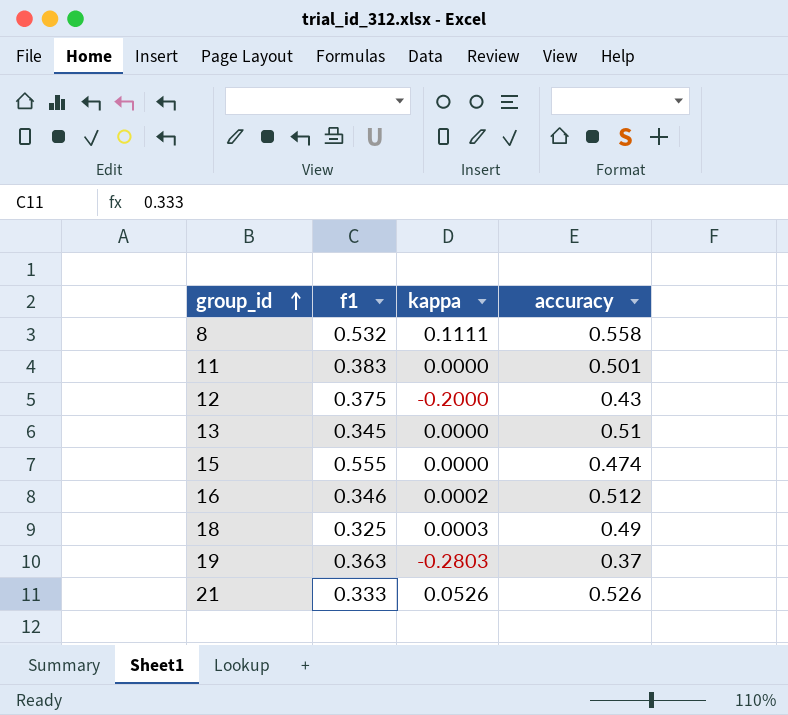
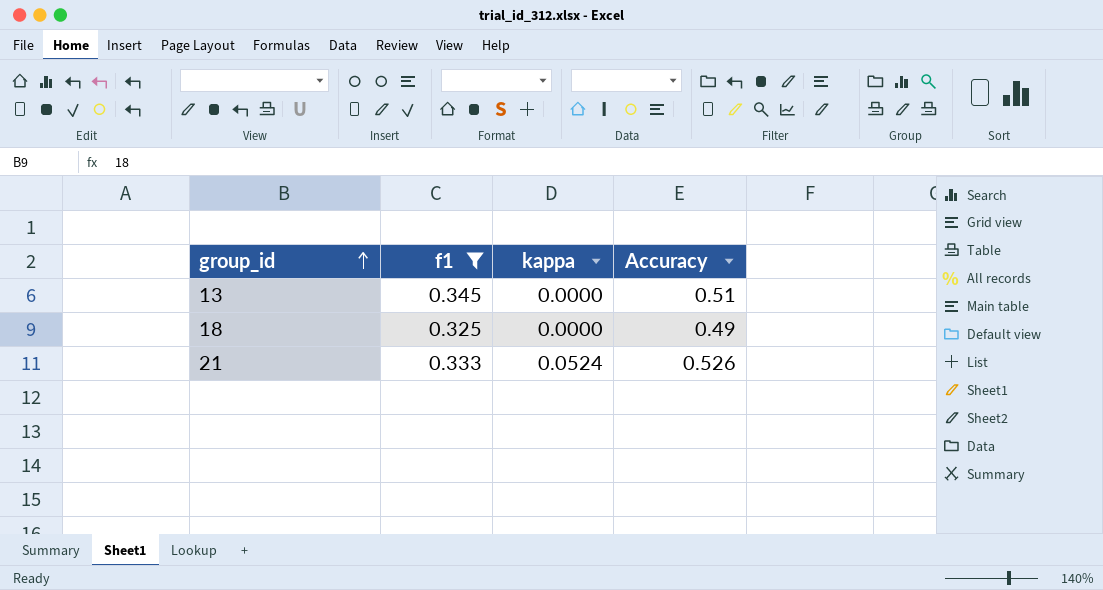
filter: none -> f1 <= 0.345
column name: accuracy -> Accuracy
18 | kappa: 0.0003 -> 0.0000
21 | kappa: 0.0526 -> 0.0524

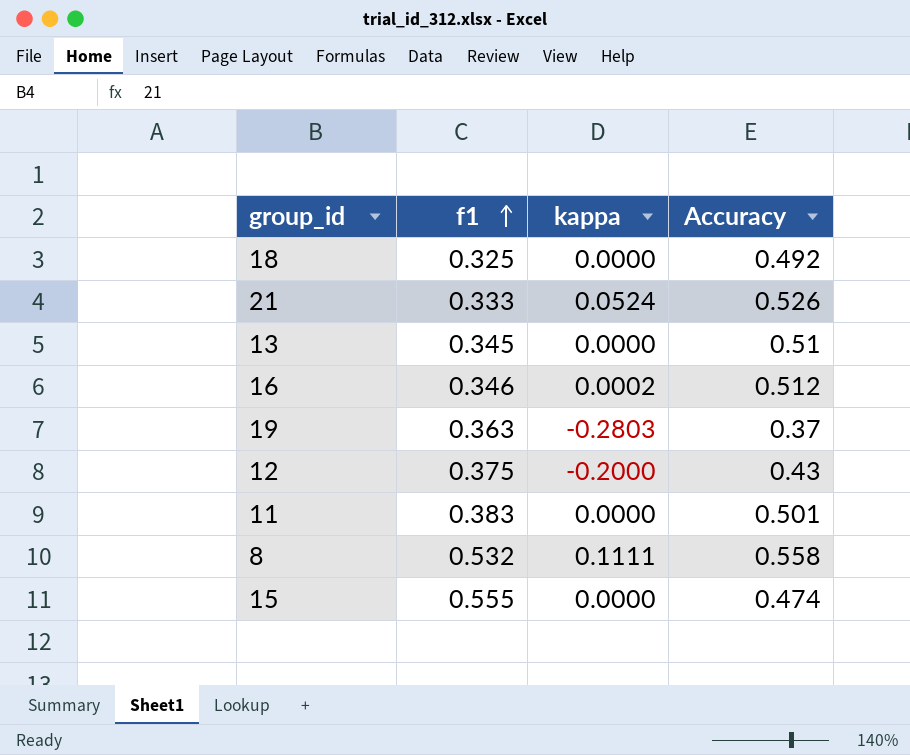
filter: f1 <= 0.345 -> none
row order: group_id ascending -> f1 ascending
18 | Accuracy: 0.49 -> 0.492

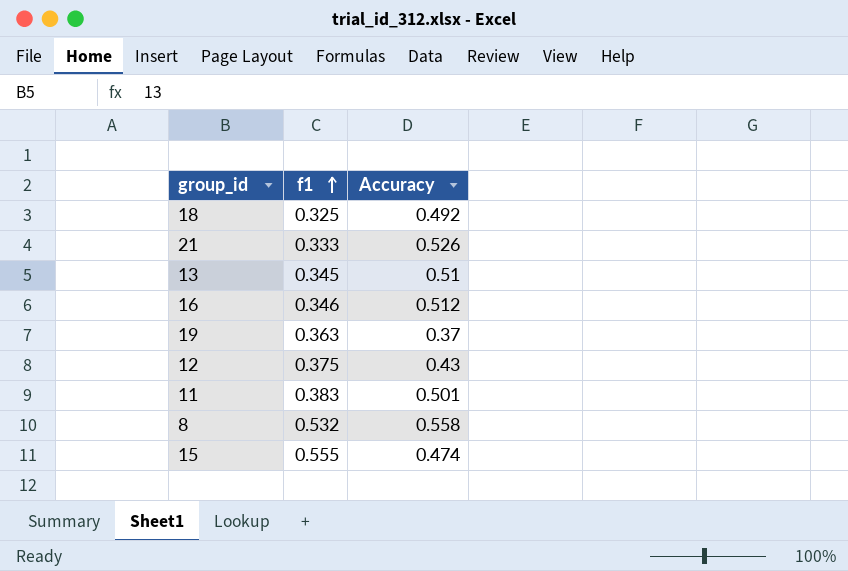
column kappa | position: 3 -> none

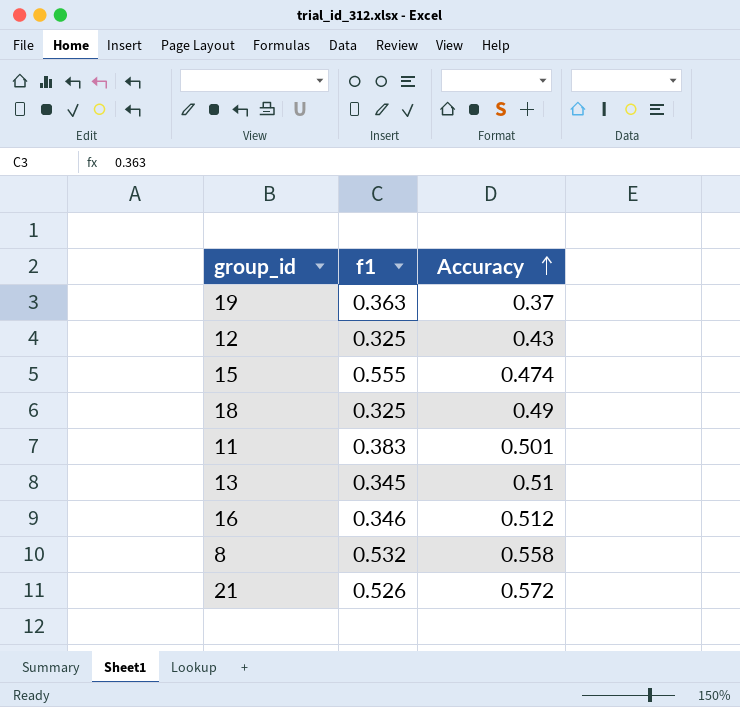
row order: f1 ascending -> Accuracy ascending
12 | f1: 0.375 -> 0.325
18 | Accuracy: 0.492 -> 0.49
21 | f1: 0.333 -> 0.526
21 | Accuracy: 0.526 -> 0.572

